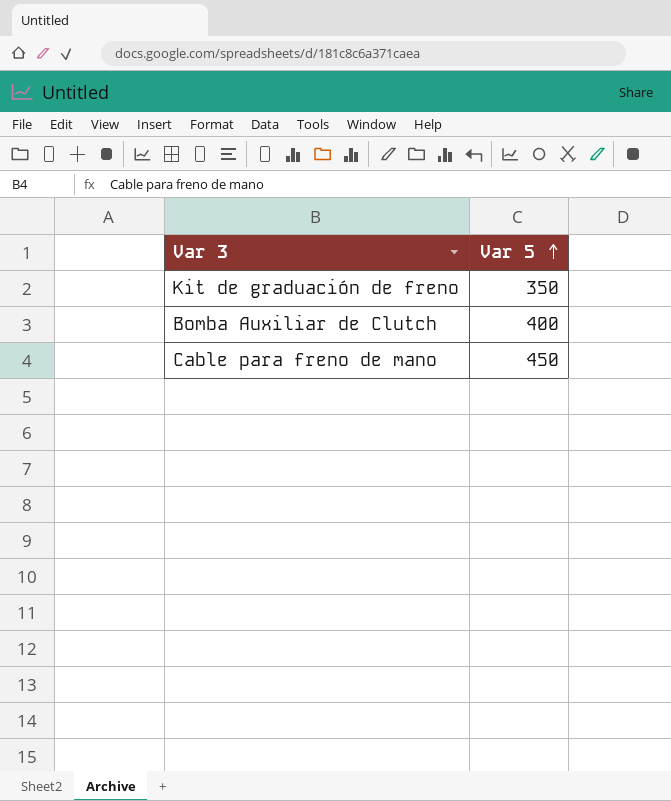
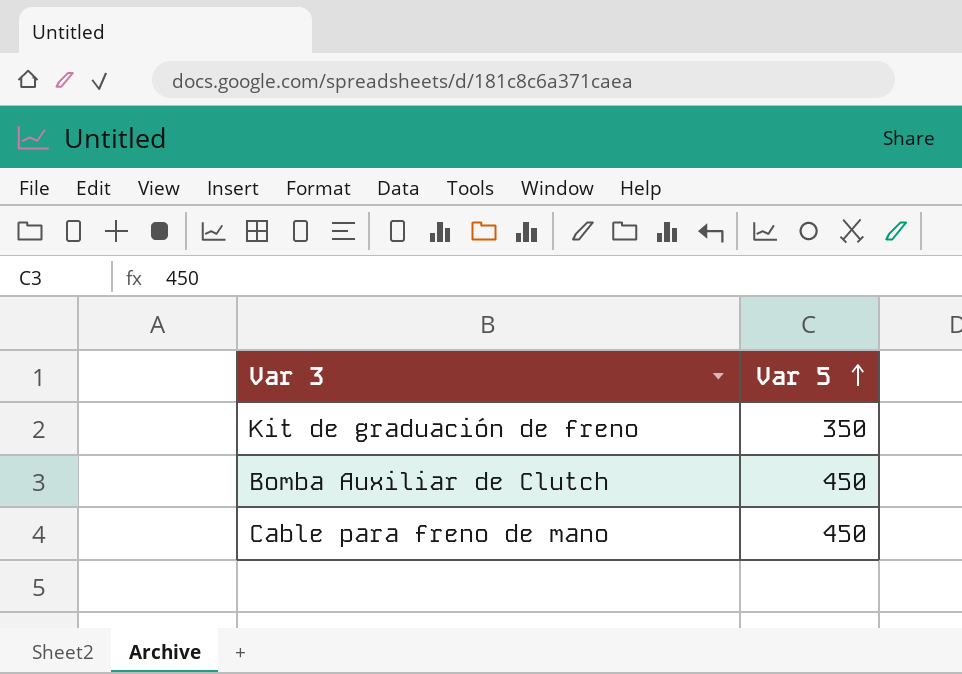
Bomba Auxiliar de Clutch | Var 5: 400 -> 450

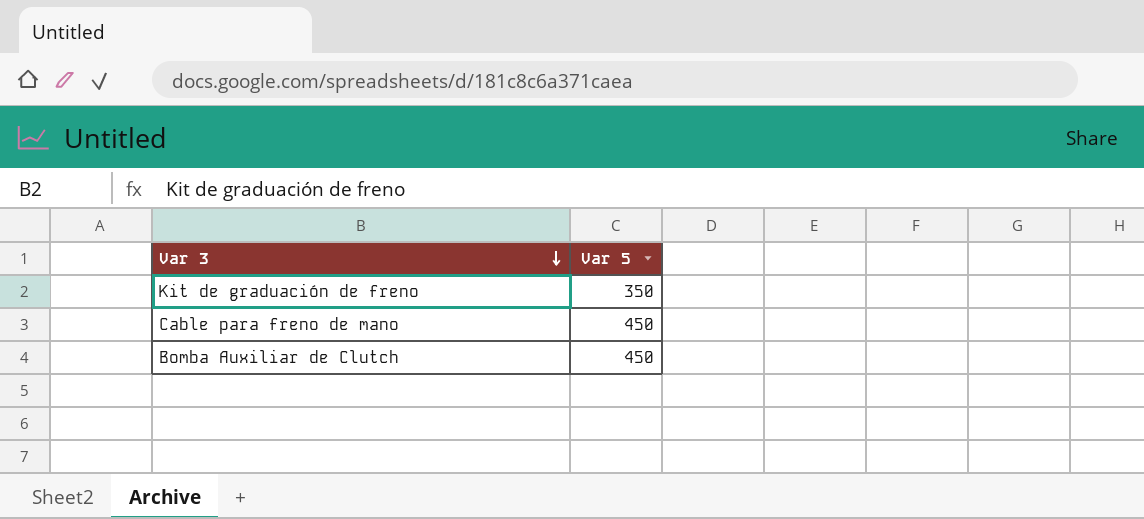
row order: Var 5 ascending -> Var 3 descending

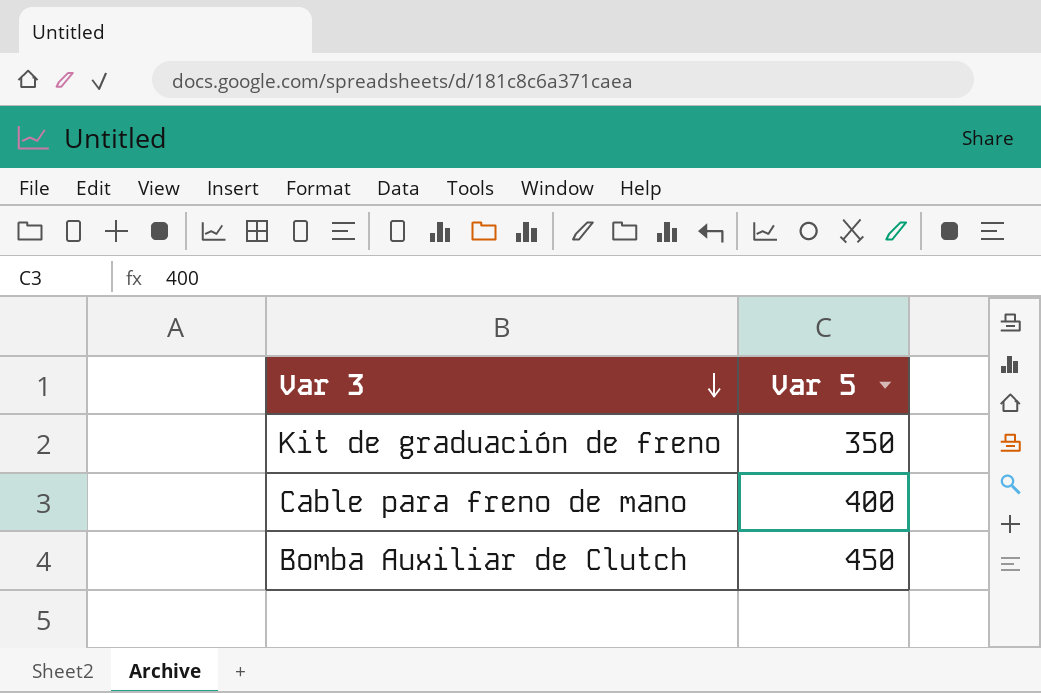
Cable para freno de mano | Var 5: 450 -> 400

